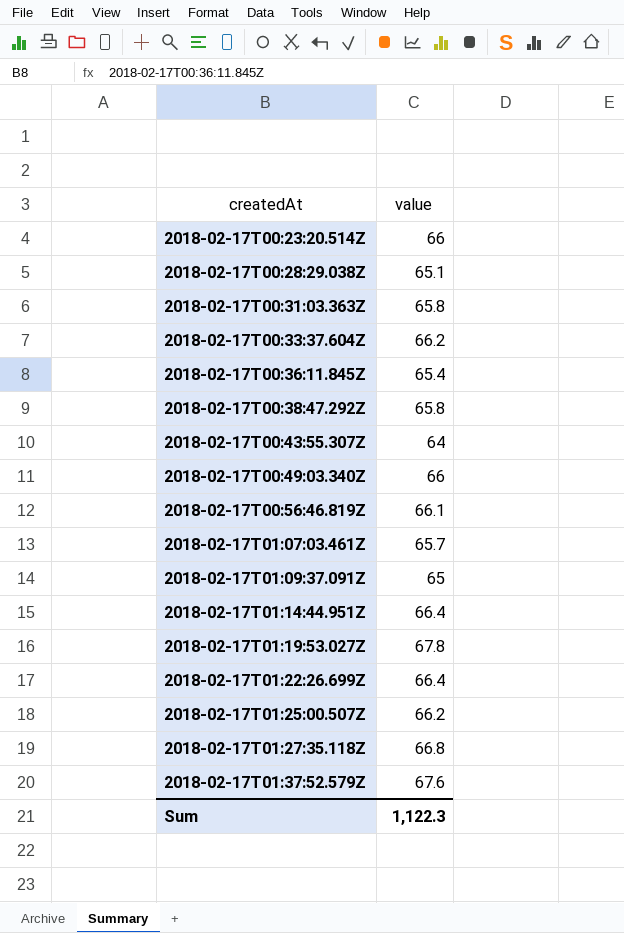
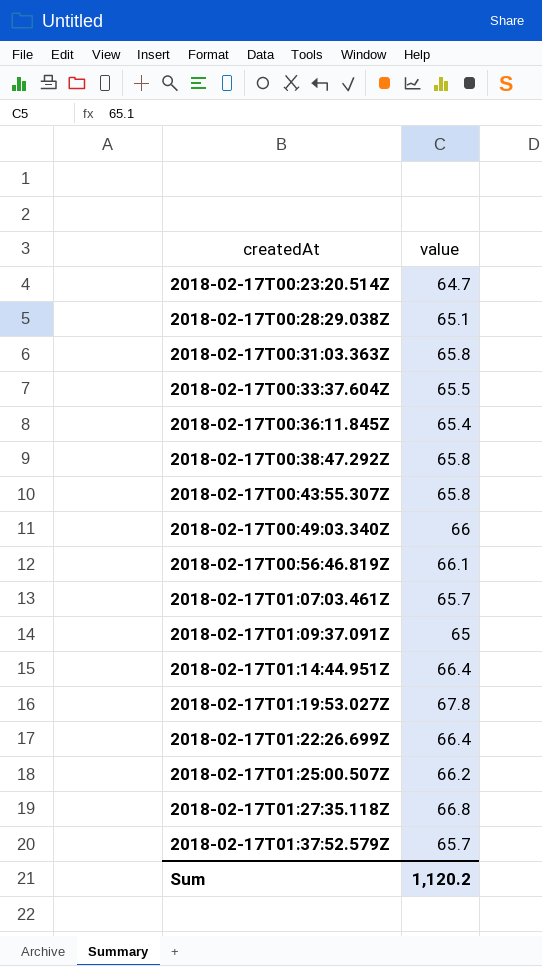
2018-02-17T00:23:20.514Z | value: 66 -> 64.7
2018-02-17T00:33:37.604Z | value: 66.2 -> 65.5
2018-02-17T00:43:55.307Z | value: 64 -> 65.8
2018-02-17T01:37:52.579Z | value: 67.6 -> 65.7
Sum | value: 1,122.3 -> 1,120.2

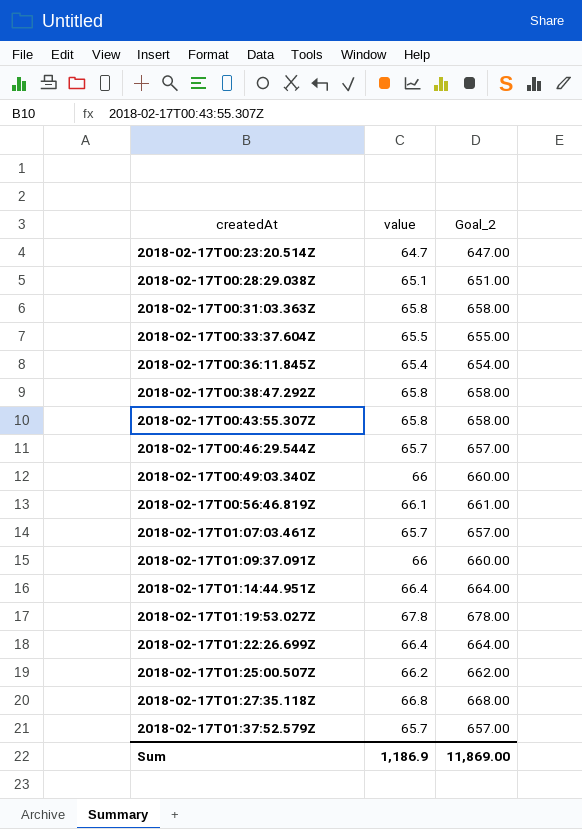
column Goal_2 | formula: none -> [value] * 10
row 2018-02-17T00:46:29.544Z: none -> 65.7 | 657.00
2018-02-17T01:09:37.091Z | value: 65 -> 66
Sum | value: 1,120.2 -> 1,186.9

